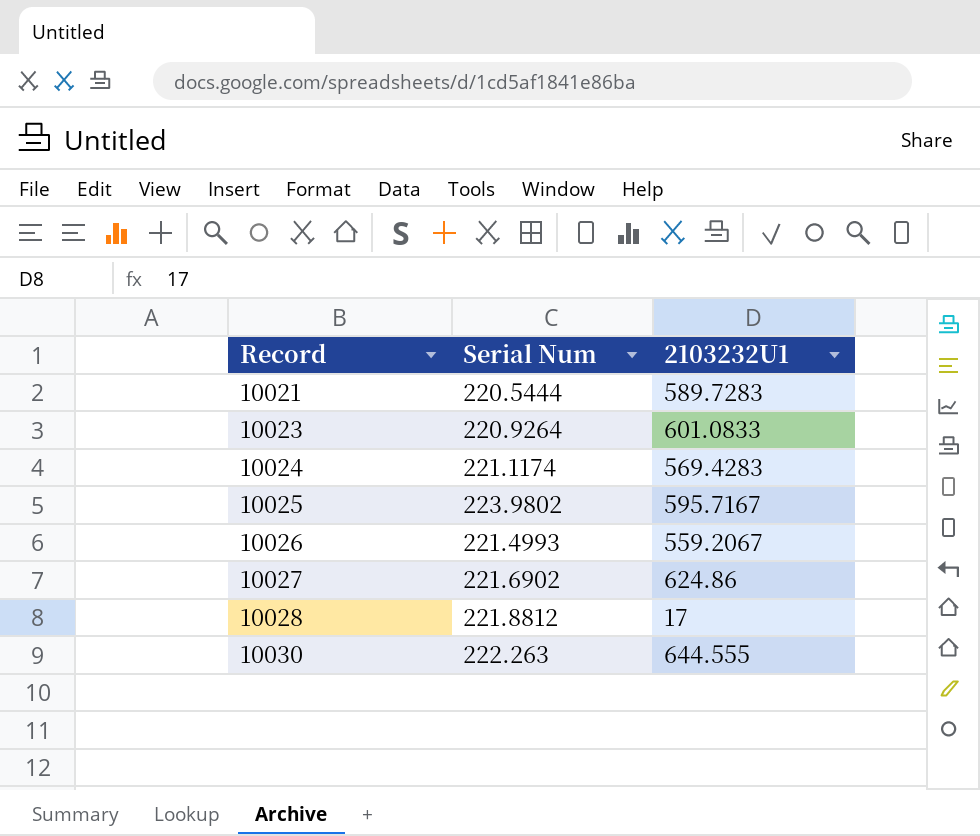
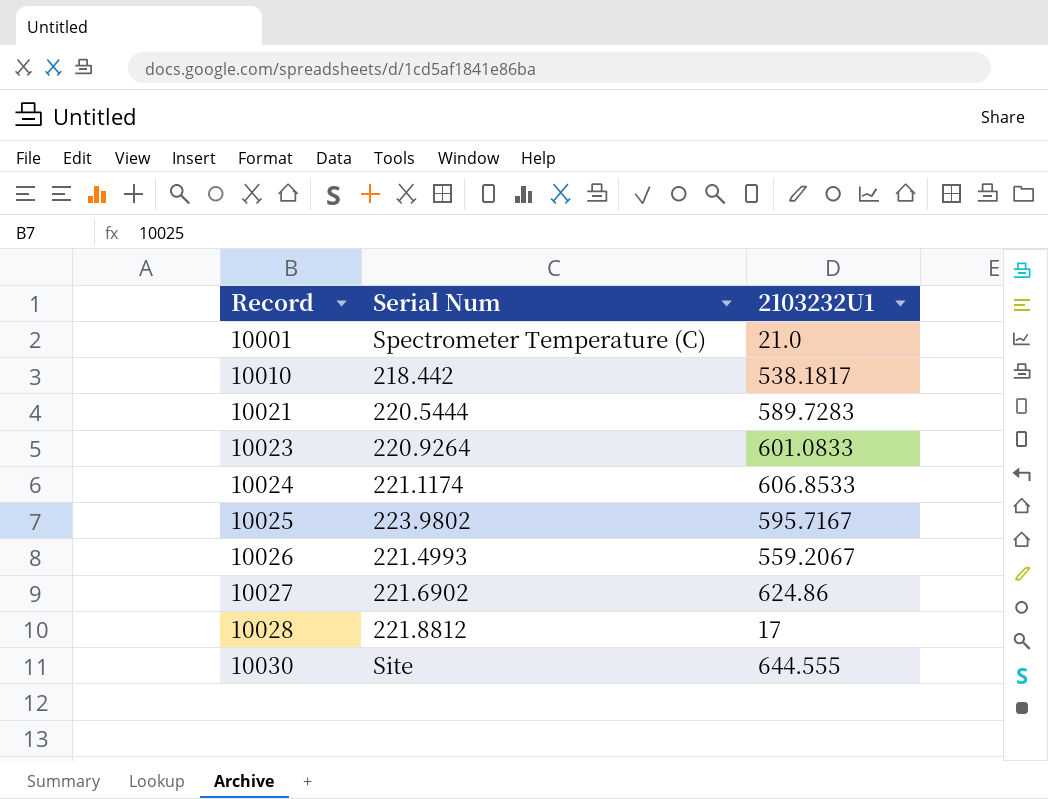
row 10001: none -> Spectrometer Temperature (C) | 21.0
row 10010: none -> 218.442 | 538.1817
10024 | 2103232U1: 569.4283 -> 606.8533
10030 | Serial Num: 222.263 -> Site

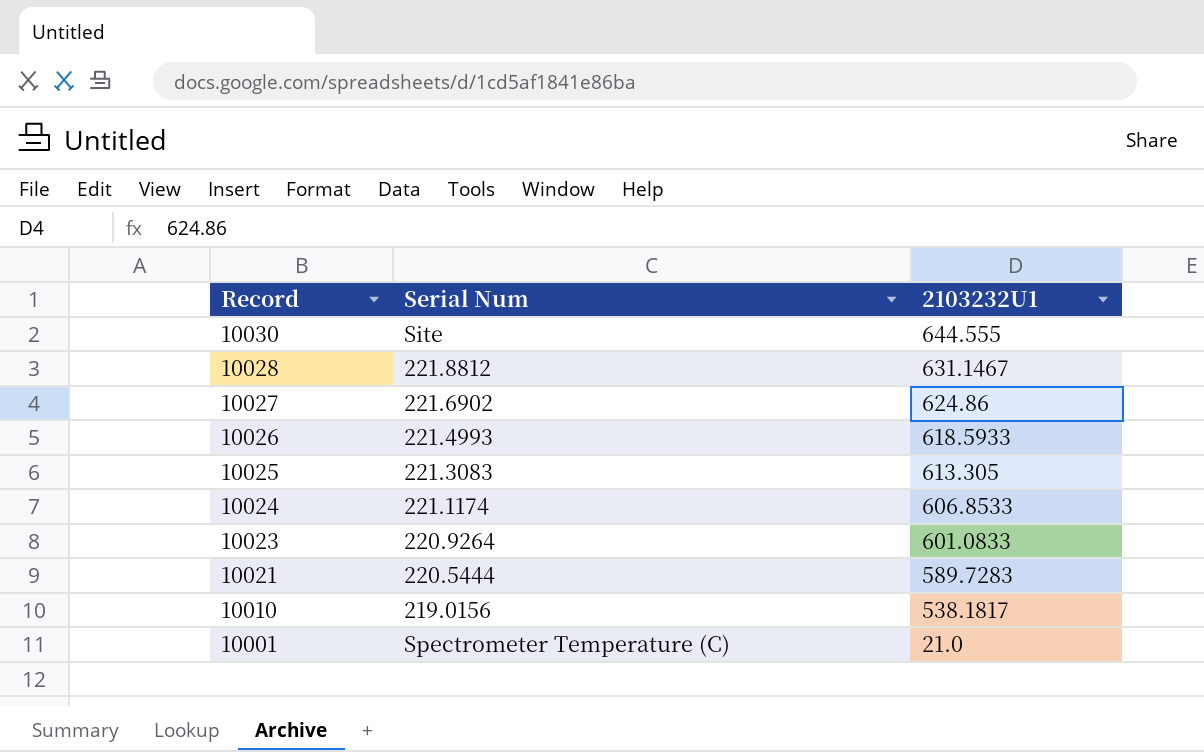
row order: Record ascending -> Record descending
10028 | 2103232U1: 17 -> 631.1467
10026 | 2103232U1: 559.2067 -> 618.5933
10025 | Serial Num: 223.9802 -> 221.3083
10025 | 2103232U1: 595.7167 -> 613.305
10010 | Serial Num: 218.442 -> 219.0156

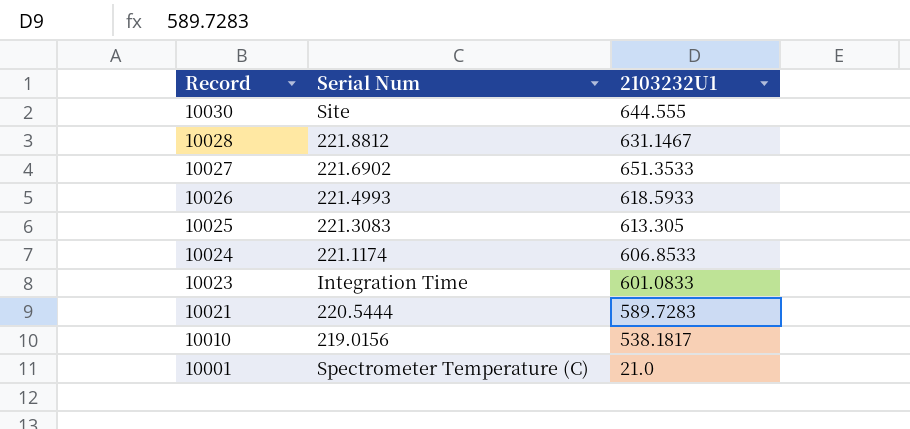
10027 | 2103232U1: 624.86 -> 651.3533
10023 | Serial Num: 220.9264 -> Integration Time

